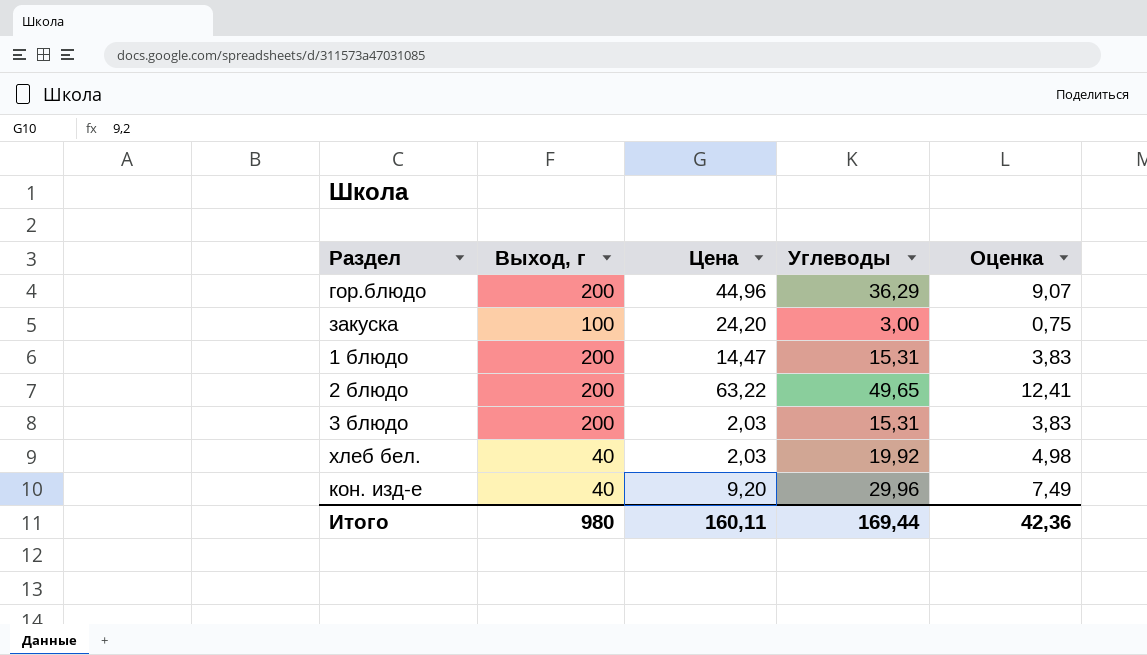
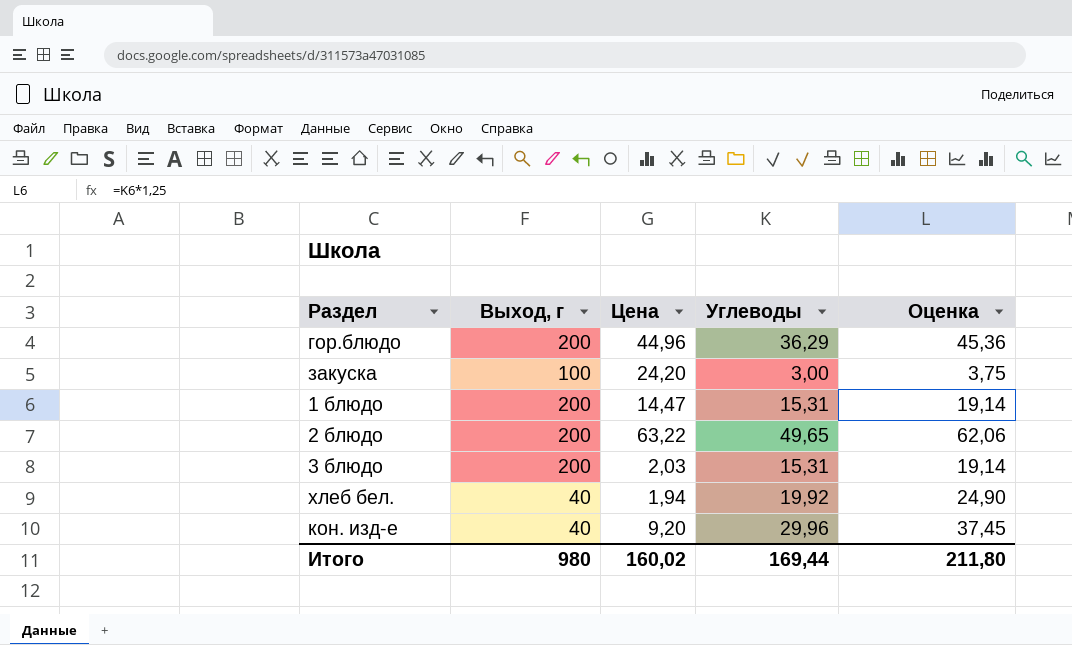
column Оценка | formula: [Углеводы] * 0,25 -> [Углеводы] * 1,25
хлеб бел. | Цена: 2,03 -> 1,94
Итого | Цена: 160,11 -> 160,02
Итого | Оценка: 42,36 -> 211,80

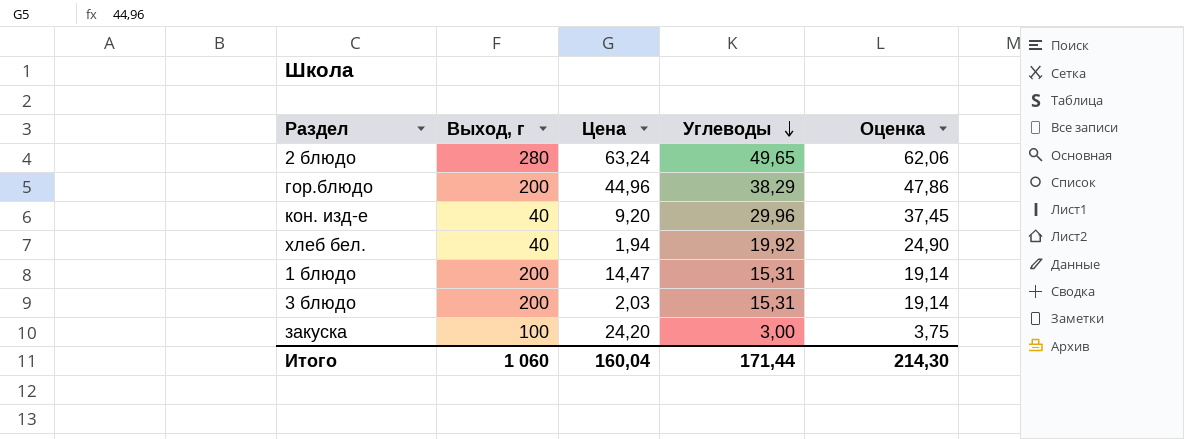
row order: none -> Углеводы descending
2 блюдо | Выход, г: 200 -> 280
2 блюдо | Цена: 63,22 -> 63,24
гор.блюдо | Углеводы: 36,29 -> 38,29
гор.блюдо | Оценка: 45,36 -> 47,86
Итого | Выход, г: 980 -> 1 060
Итого | Цена: 160,02 -> 160,04
Итого | Углеводы: 169,44 -> 171,44
Итого | Оценка: 211,80 -> 214,30

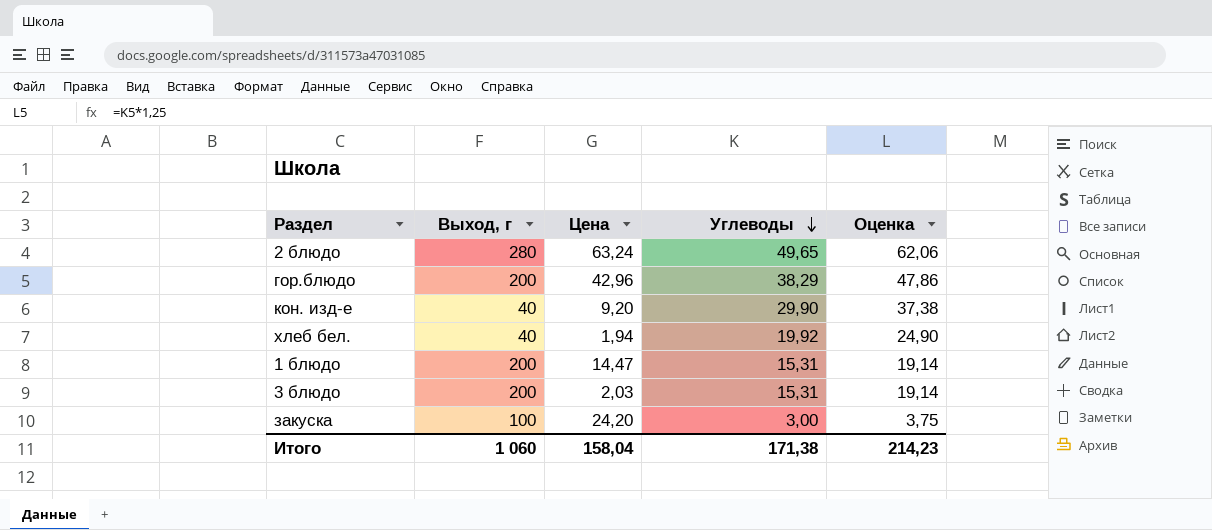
гор.блюдо | Цена: 44,96 -> 42,96
кон. изд-е | Углеводы: 29,96 -> 29,90
кон. изд-е | Оценка: 37,45 -> 37,38
Итого | Цена: 160,04 -> 158,04
Итого | Углеводы: 171,44 -> 171,38
Итого | Оценка: 214,30 -> 214,23

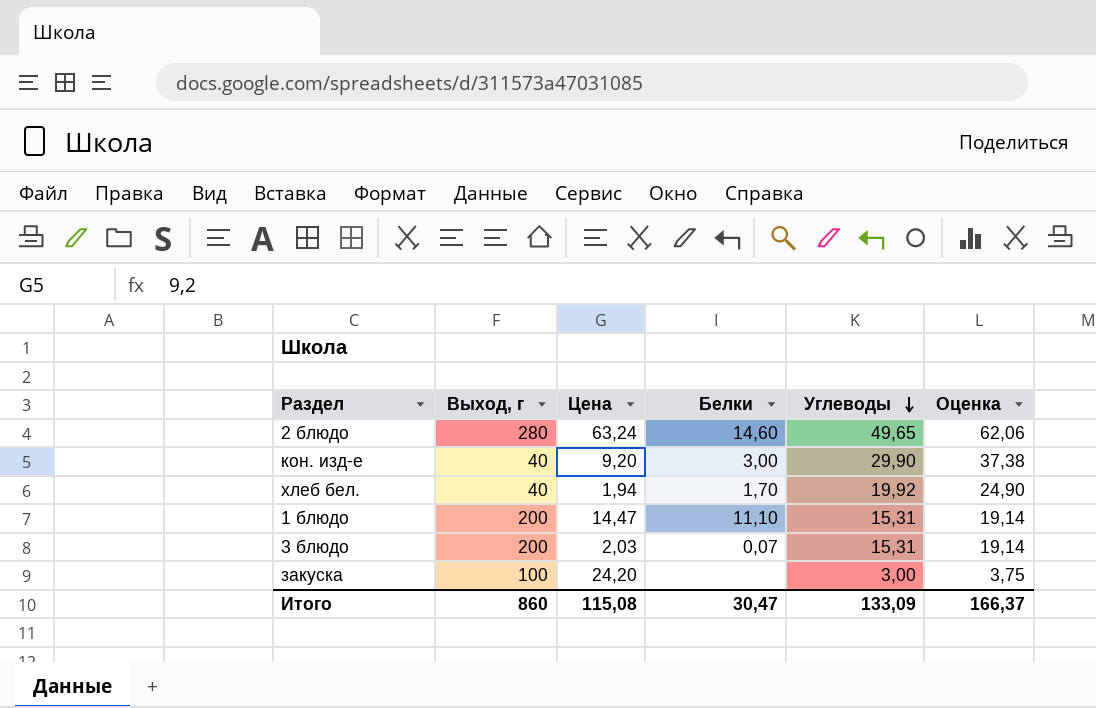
column Белки | position: none -> 4
row гор.блюдо: 200 | 42,96 | 38,29 | 47,86 -> none
Итого | Выход, г: 1 060 -> 860
Итого | Цена: 158,04 -> 115,08
Итого | Углеводы: 171,38 -> 133,09
Итого | Оценка: 214,23 -> 166,37

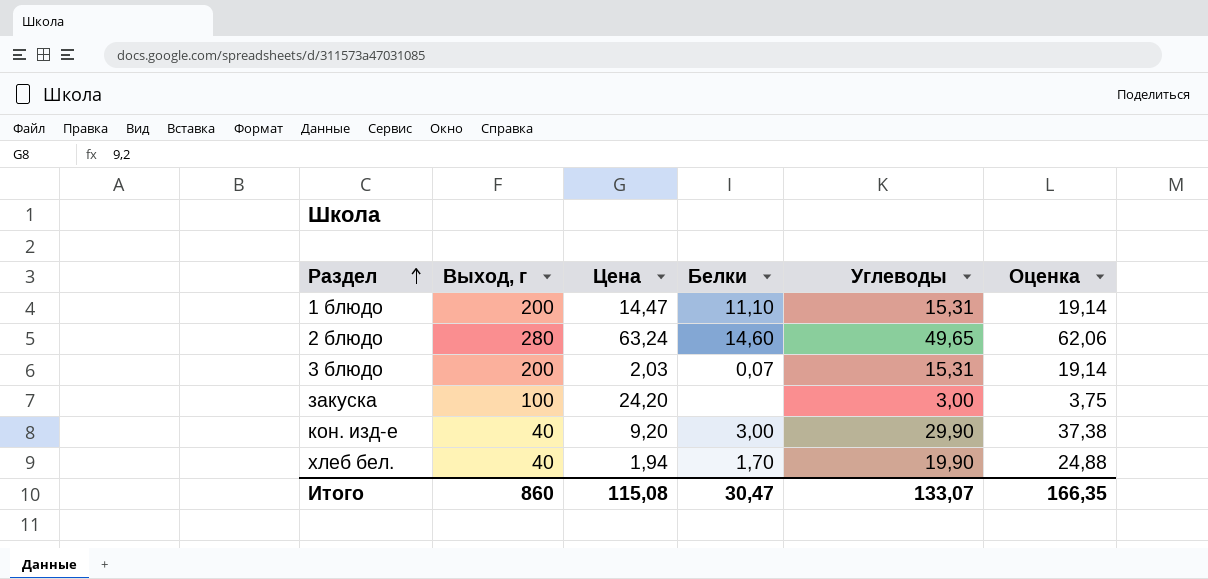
row order: Углеводы descending -> Раздел ascending
хлеб бел. | Углеводы: 19,92 -> 19,90
хлеб бел. | Оценка: 24,90 -> 24,88
Итого | Углеводы: 133,09 -> 133,07
Итого | Оценка: 166,37 -> 166,35

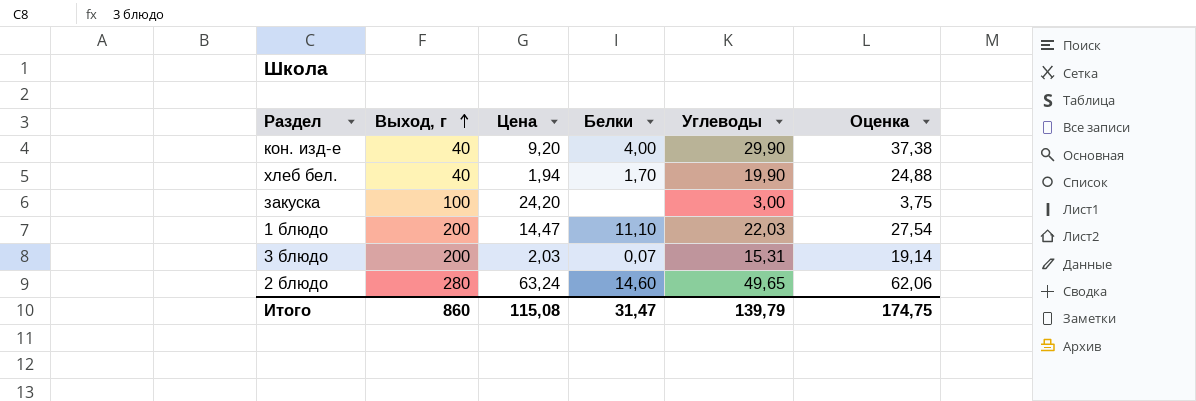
row order: Раздел ascending -> Выход, г ascending
кон. изд-е | Белки: 3,00 -> 4,00
1 блюдо | Углеводы: 15,31 -> 22,03
1 блюдо | Оценка: 19,14 -> 27,54
Итого | Белки: 30,47 -> 31,47
Итого | Углеводы: 133,07 -> 139,79
Итого | Оценка: 166,35 -> 174,75

